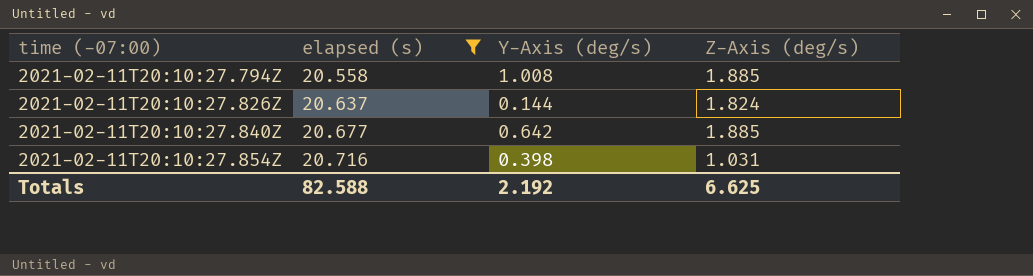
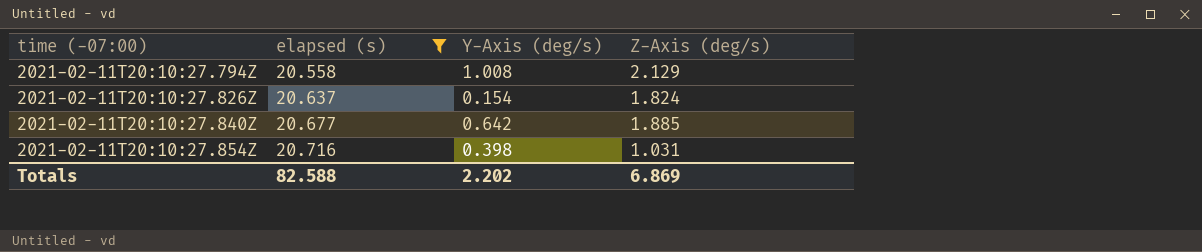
2021-02-11T20:10:27.794Z | Z-Axis (deg/s): 1.885 -> 2.129
2021-02-11T20:10:27.826Z | Y-Axis (deg/s): 0.144 -> 0.154
Totals | Y-Axis (deg/s): 2.192 -> 2.202
Totals | Z-Axis (deg/s): 6.625 -> 6.869

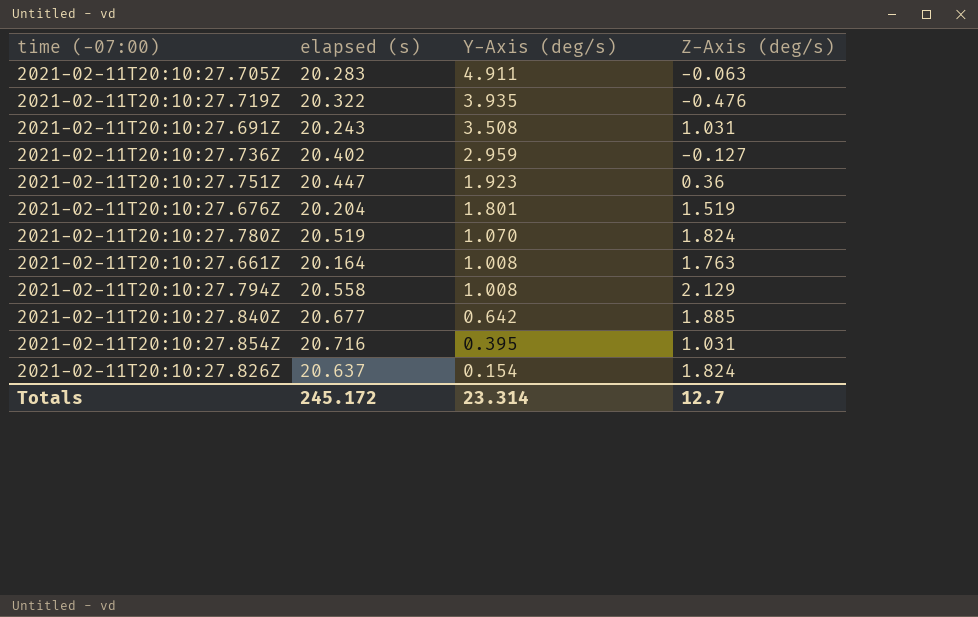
filter: elapsed (s) >= 20.558 -> none
row order: time (-07:00) ascending -> Y-Axis (deg/s) descending
2021-02-11T20:10:27.854Z | Y-Axis (deg/s): 0.398 -> 0.395
Totals | elapsed (s): 82.588 -> 245.172
Totals | Y-Axis (deg/s): 2.202 -> 23.314
Totals | Z-Axis (deg/s): 6.869 -> 12.7

